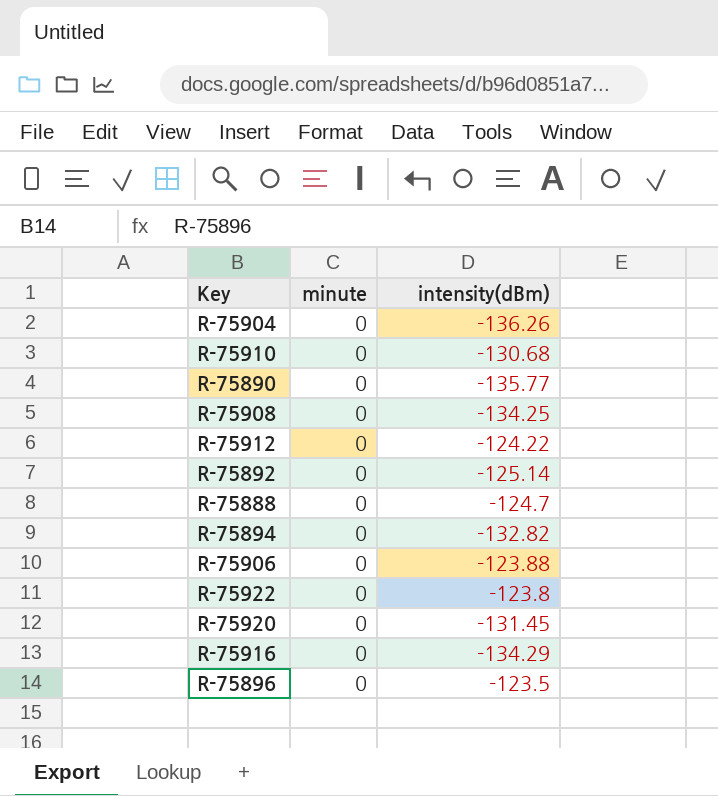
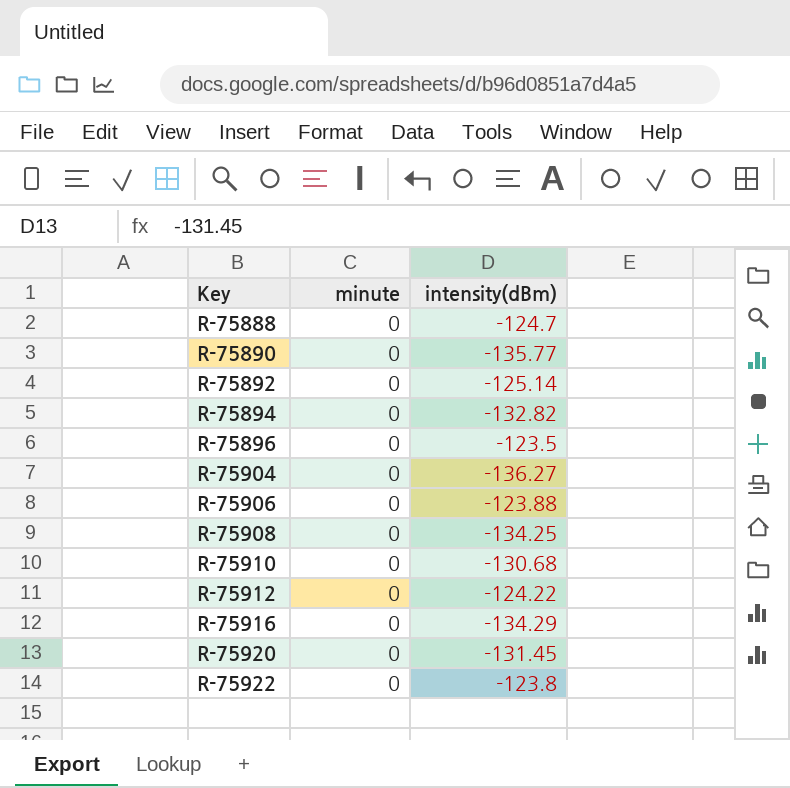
row order: none -> Key ascending
R-75904 | intensity(dBm): -136.26 -> -136.27

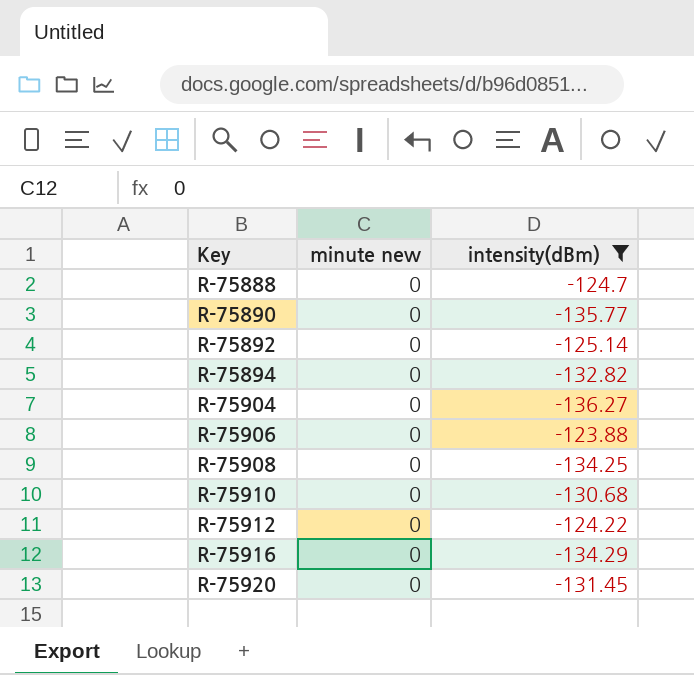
filter: none -> intensity(dBm) <= -123.88
column name: minute -> minute new

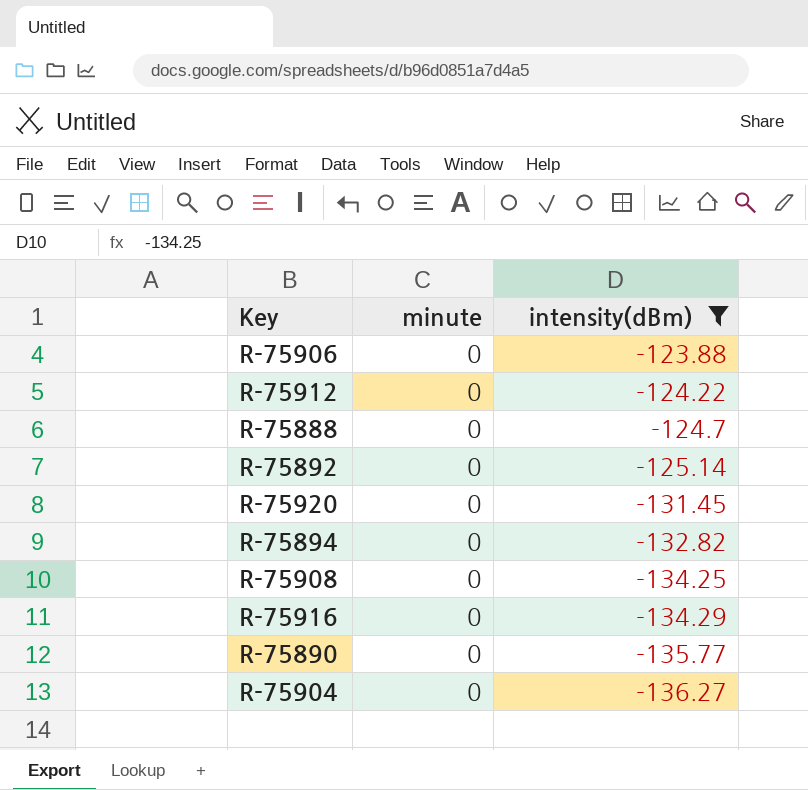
row order: Key ascending -> intensity(dBm) descending
column name: minute new -> minute
row R-75910: 0 | -130.68 -> none

